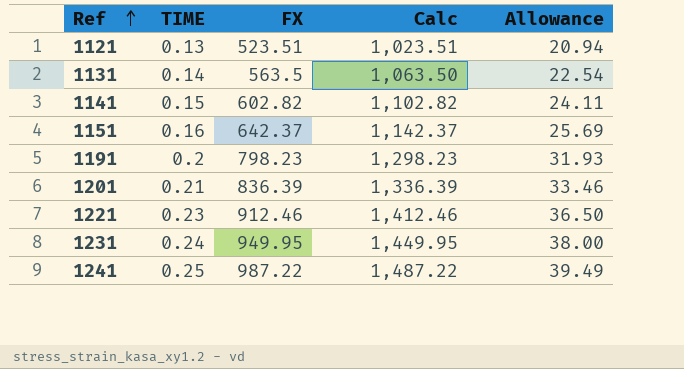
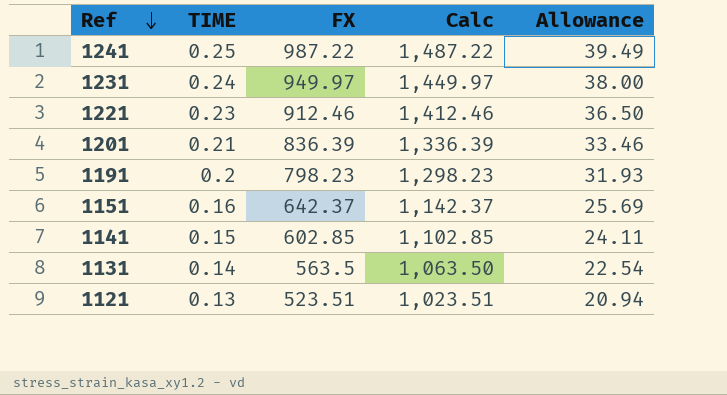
row order: Ref ascending -> Ref descending
1231 | FX: 949.95 -> 949.97
1231 | Calc: 1,449.95 -> 1,449.97
1141 | FX: 602.82 -> 602.85
1141 | Calc: 1,102.82 -> 1,102.85

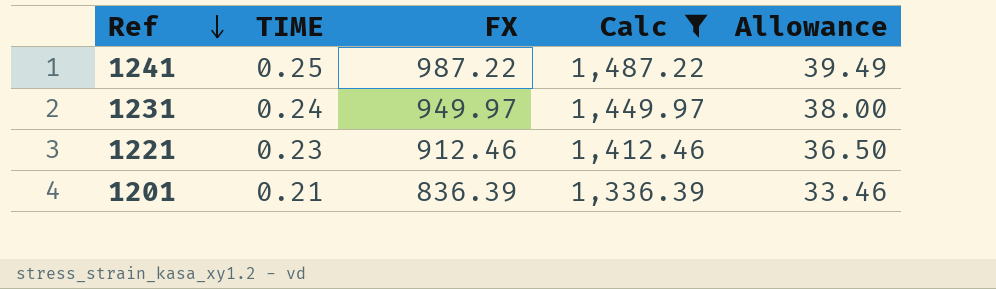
filter: none -> Calc >= 1,336.39

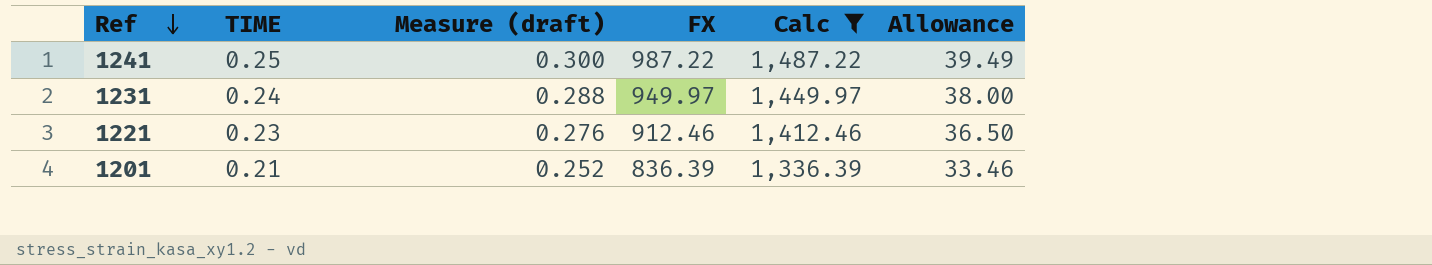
column Measure (draft) | formula: none -> [TIME] * 1.2

